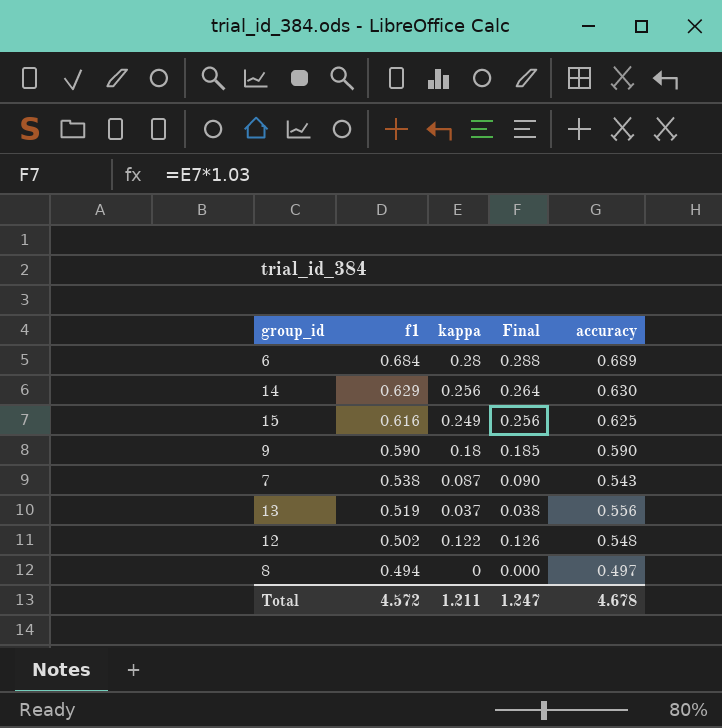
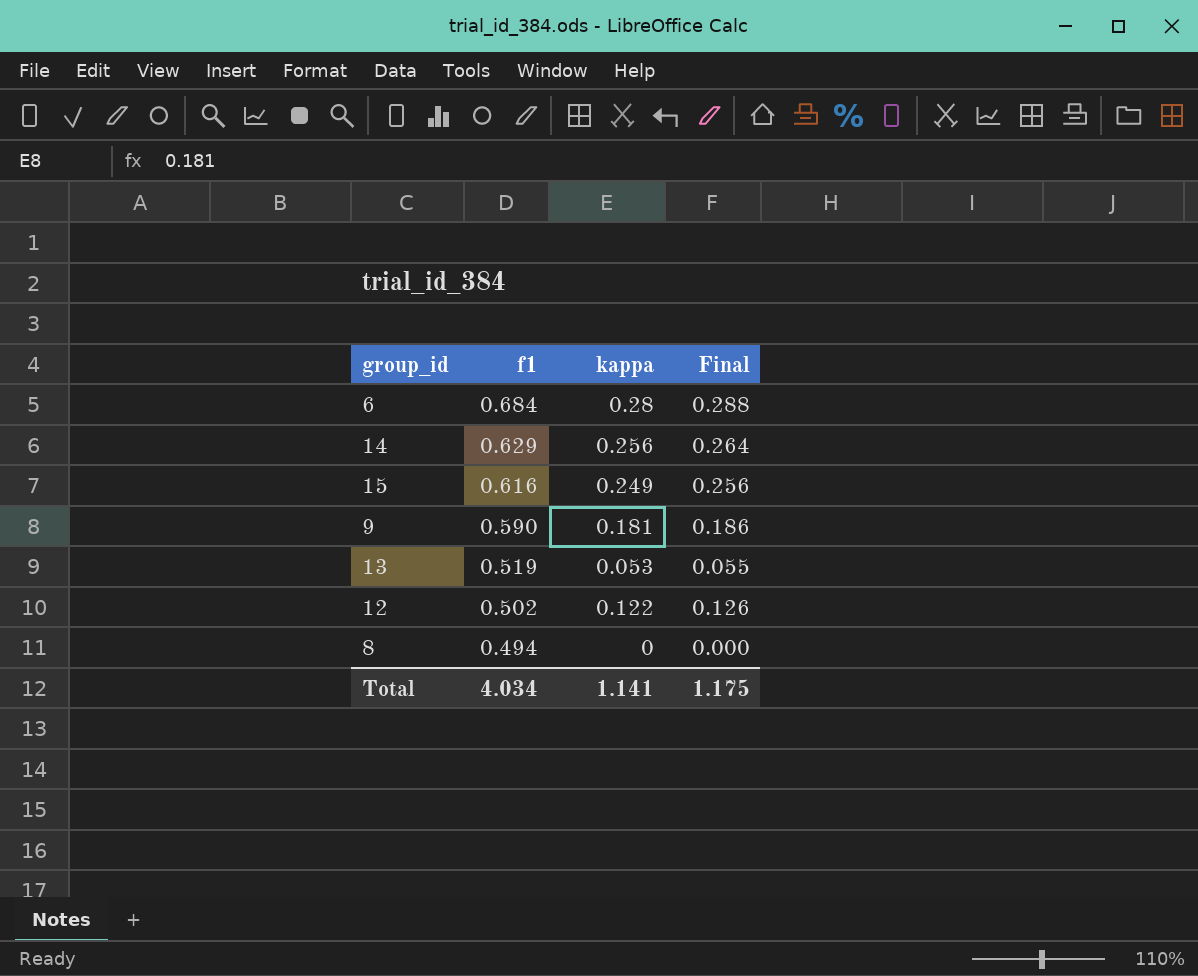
column accuracy | position: 5 -> none
row 7: 0.538 | 0.087 | 0.090 | 0.543 -> none
9 | kappa: 0.18 -> 0.181
9 | Final: 0.185 -> 0.186
13 | kappa: 0.037 -> 0.053
13 | Final: 0.038 -> 0.055
Total | f1: 4.572 -> 4.034
Total | kappa: 1.211 -> 1.141
Total | Final: 1.247 -> 1.175

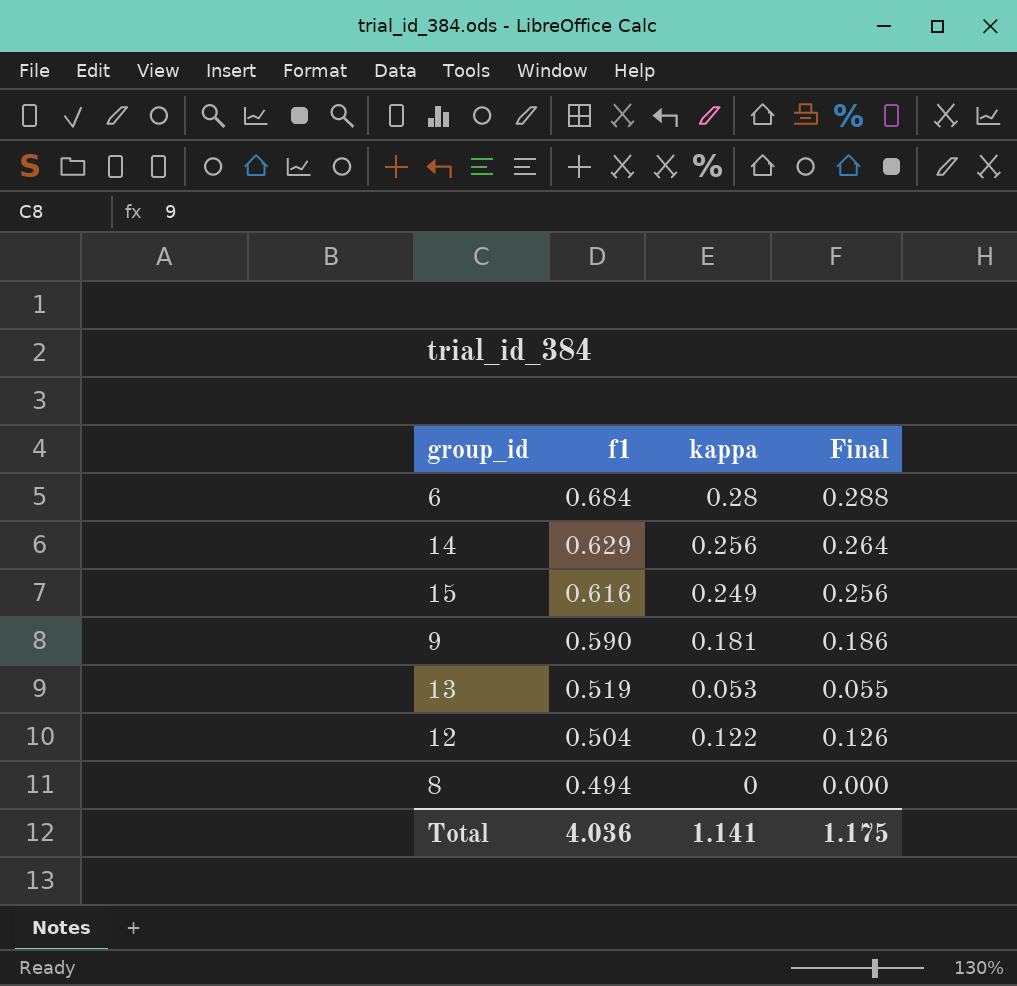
12 | f1: 0.502 -> 0.504
Total | f1: 4.034 -> 4.036

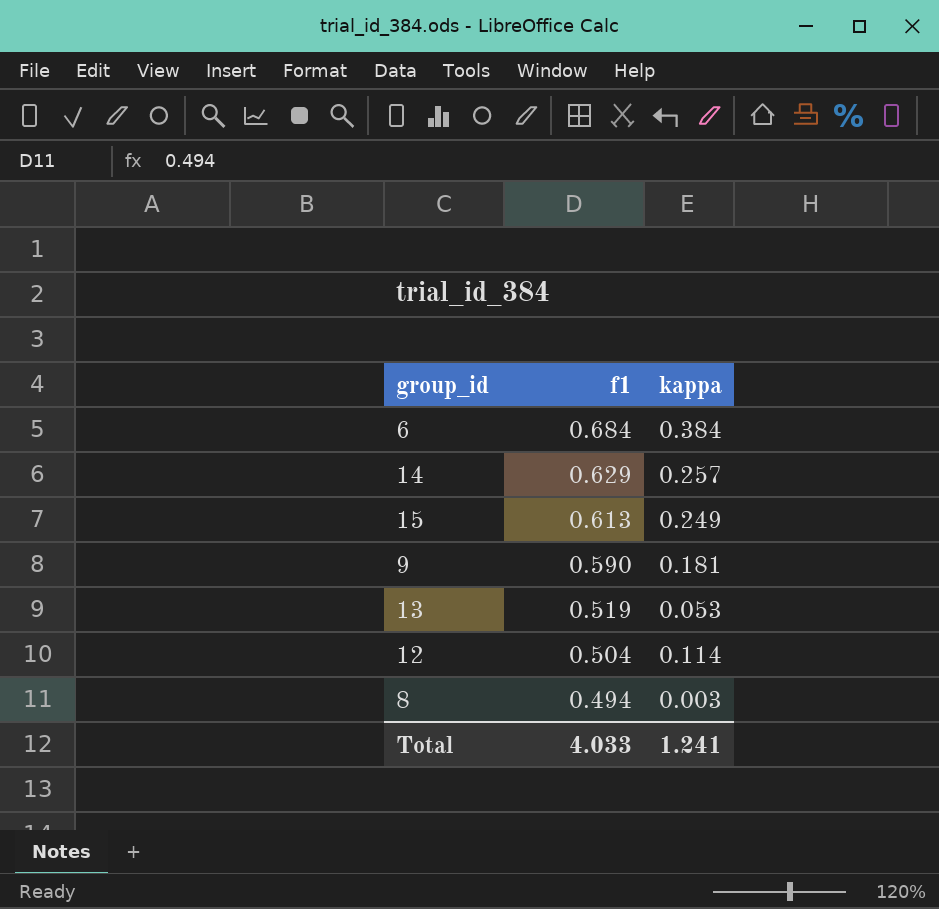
column Final | formula: [kappa] * 1.03 -> none
6 | kappa: 0.28 -> 0.384
14 | kappa: 0.256 -> 0.257
15 | f1: 0.616 -> 0.613
12 | kappa: 0.122 -> 0.114
8 | kappa: 0 -> 0.003
Total | f1: 4.036 -> 4.033
Total | kappa: 1.141 -> 1.241

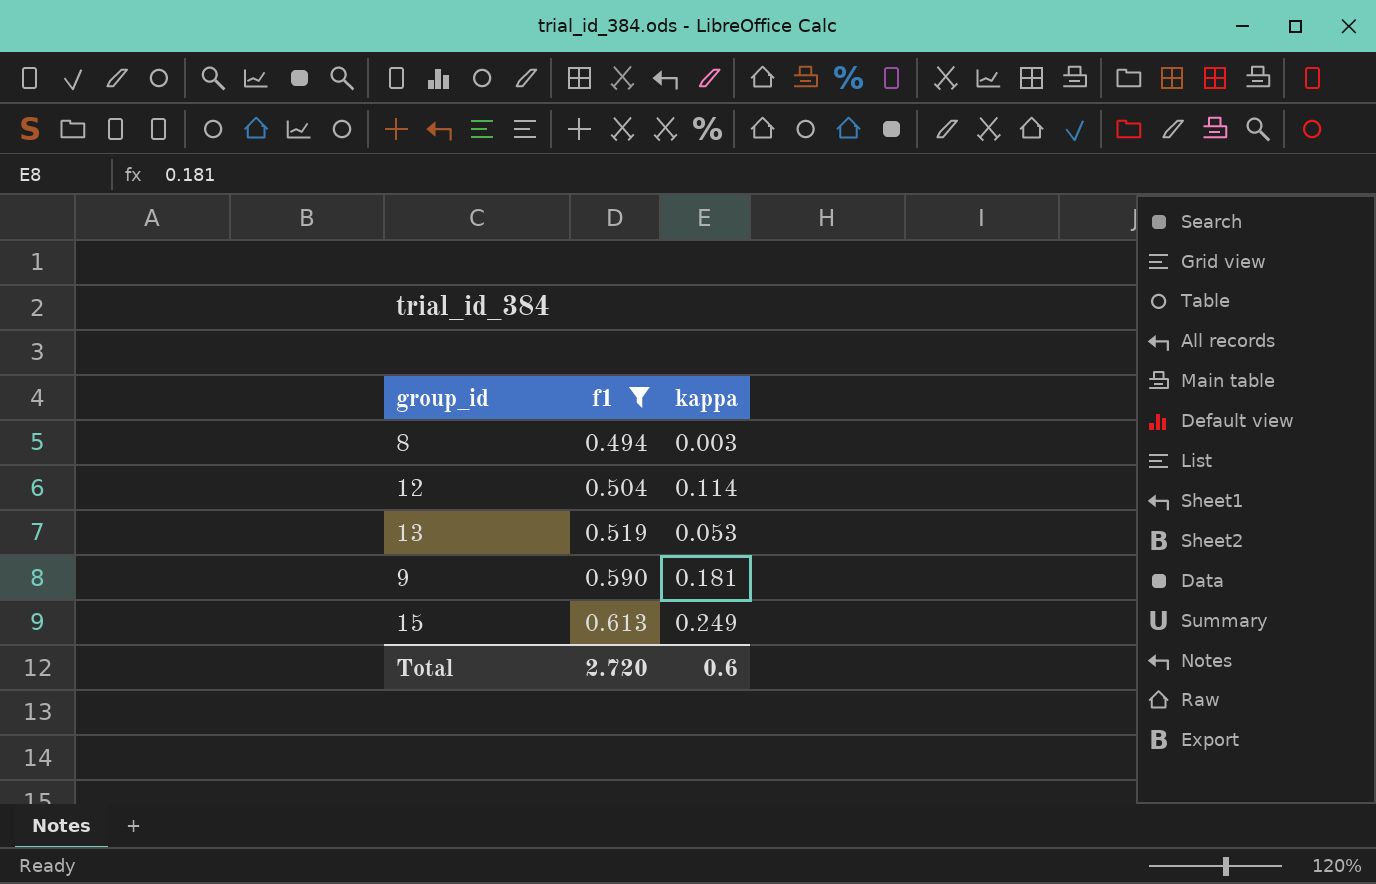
filter: none -> f1 <= 0.613
row order: f1 descending -> f1 ascending
Total | f1: 4.033 -> 2.720
Total | kappa: 1.241 -> 0.6

